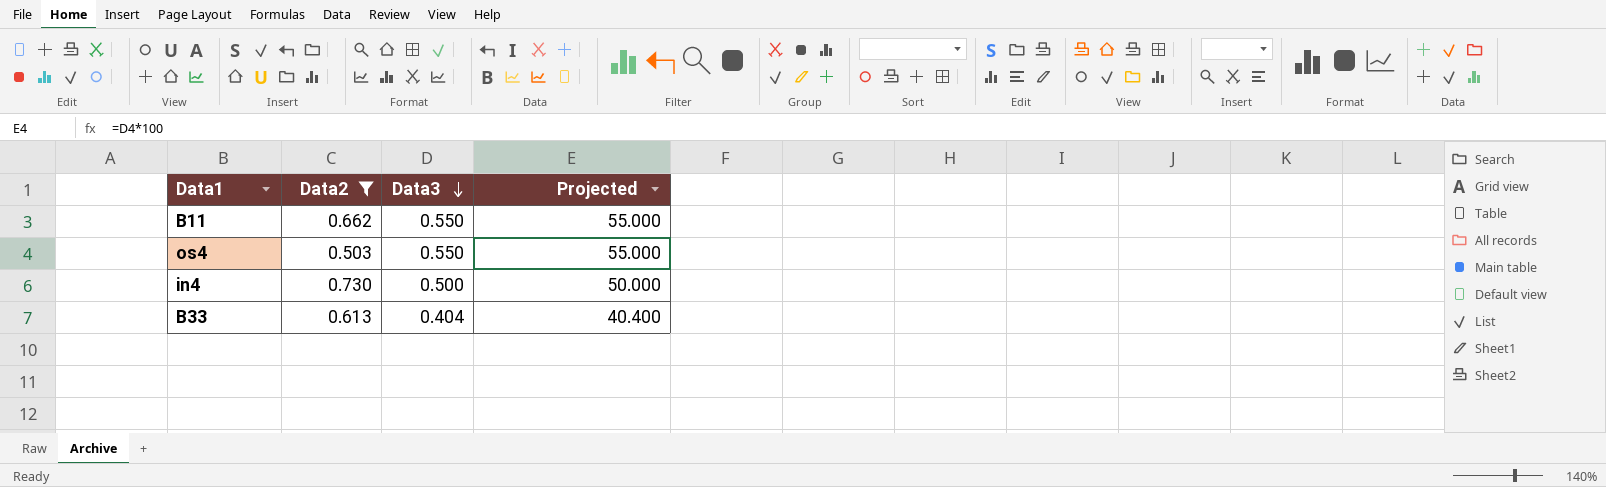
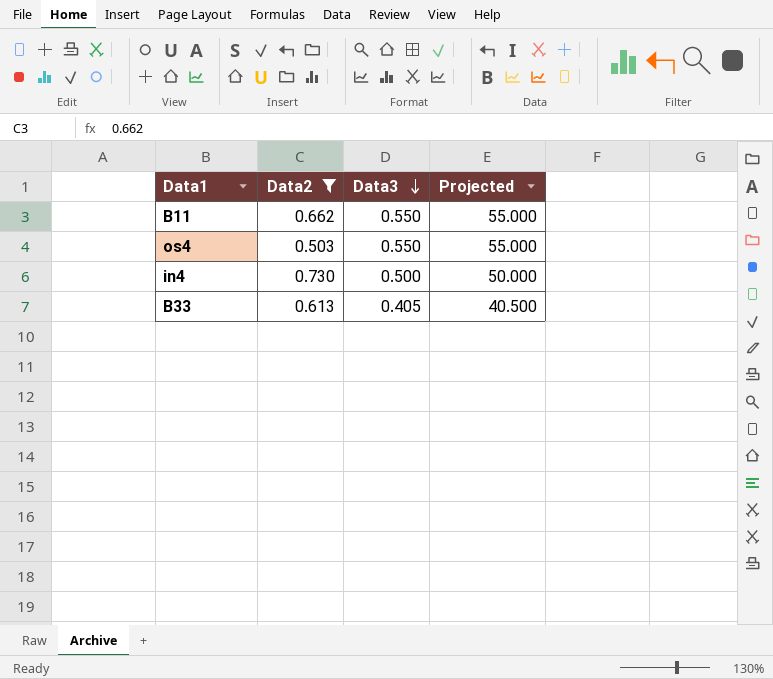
B33 | Data3: 0.404 -> 0.405
B33 | Projected: 40.400 -> 40.500

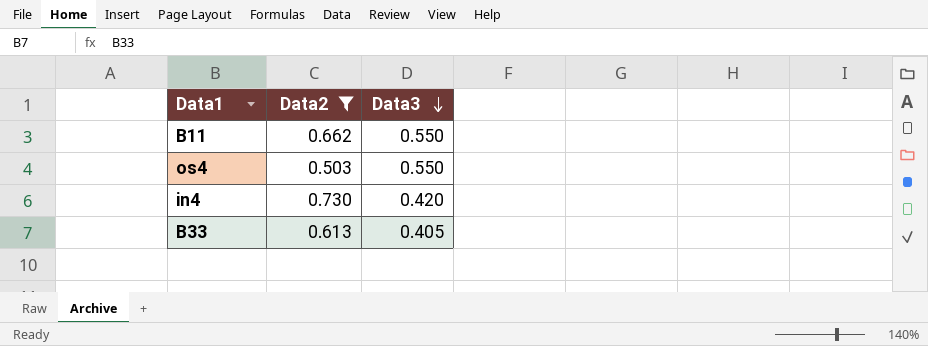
column Projected | formula: [Data3] * 100 -> none
in4 | Data3: 0.500 -> 0.420

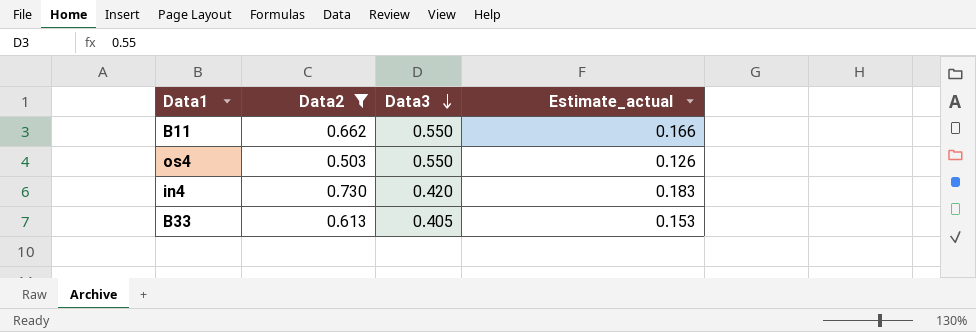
column Estimate_actual | formula: none -> [Data2] * 0.25

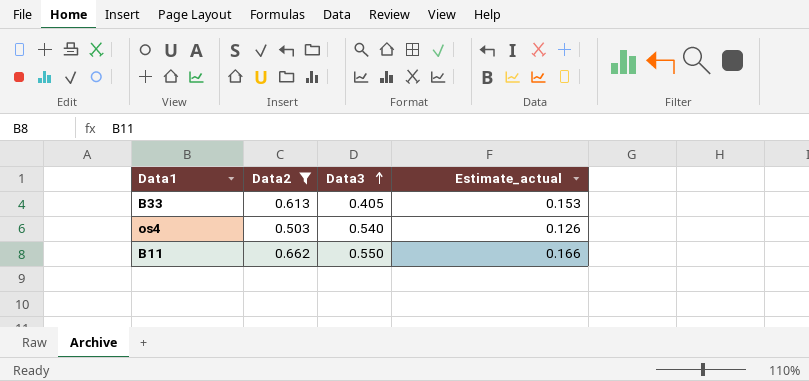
row order: Data3 descending -> Data3 ascending
row in4: 0.730 | 0.420 | 0.183 -> none
os4 | Data3: 0.550 -> 0.540

